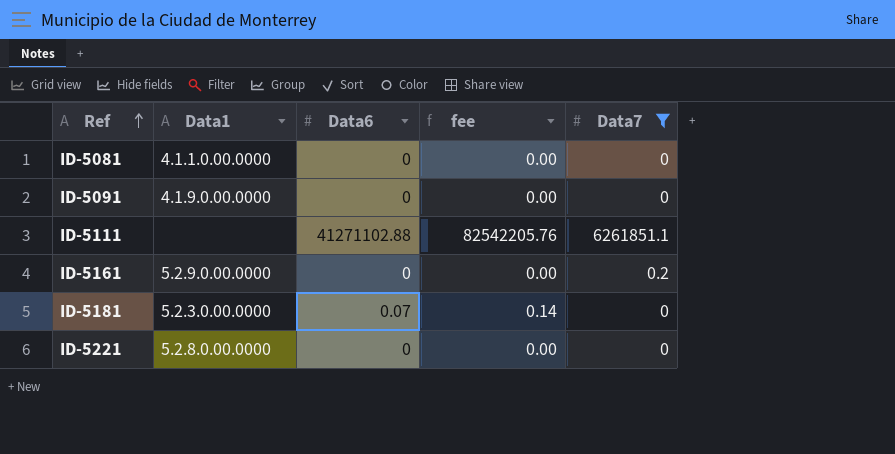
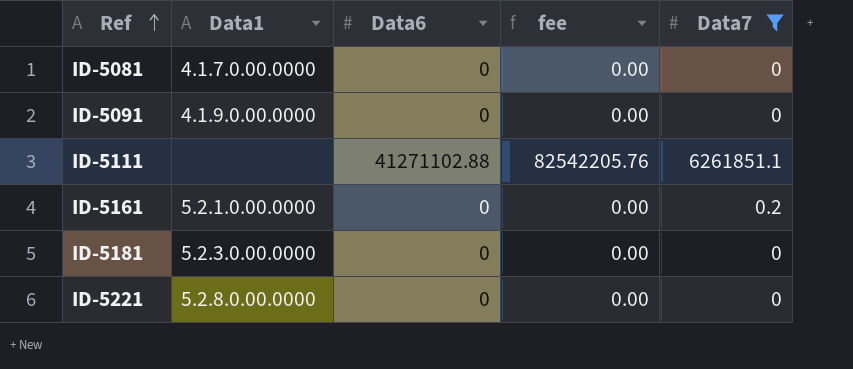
ID-5081 | Data1: 4.1.1.0.00.0000 -> 4.1.7.0.00.0000
ID-5161 | Data1: 5.2.9.0.00.0000 -> 5.2.1.0.00.0000
ID-5181 | Data6: 0.07 -> 0
ID-5181 | fee: 0.14 -> 0.00

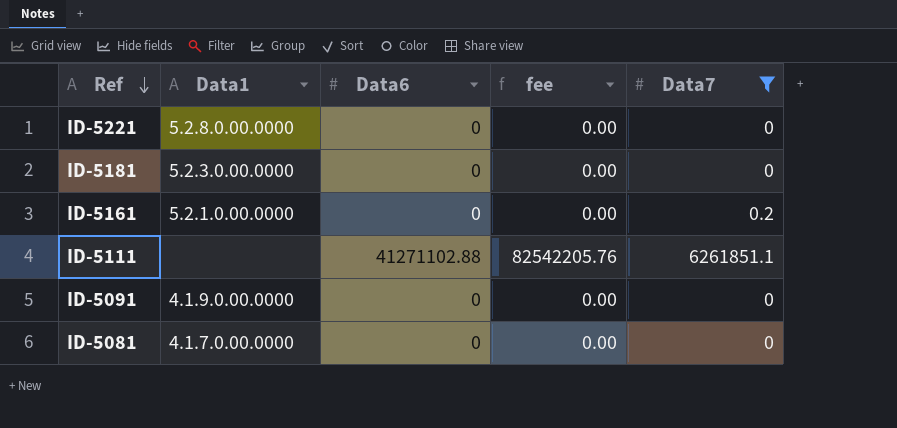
row order: Ref ascending -> Ref descending

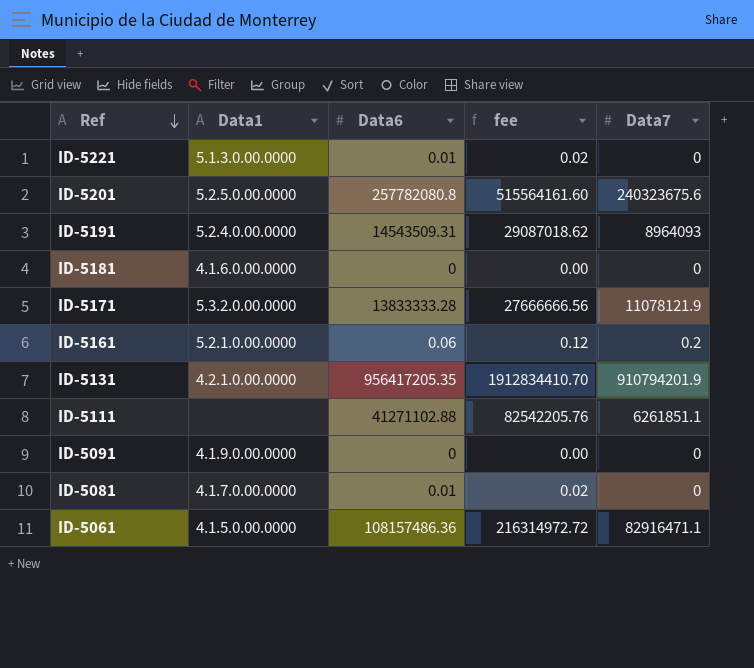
filter: Data7 <= 6261851.1 -> none
ID-5221 | Data1: 5.2.8.0.00.0000 -> 5.1.3.0.00.0000
ID-5221 | Data6: 0 -> 0.01
ID-5221 | fee: 0.00 -> 0.02
ID-5181 | Data1: 5.2.3.0.00.0000 -> 4.1.6.0.00.0000
ID-5161 | Data6: 0 -> 0.06
ID-5161 | fee: 0.00 -> 0.12
ID-5081 | Data6: 0 -> 0.01
ID-5081 | fee: 0.00 -> 0.02

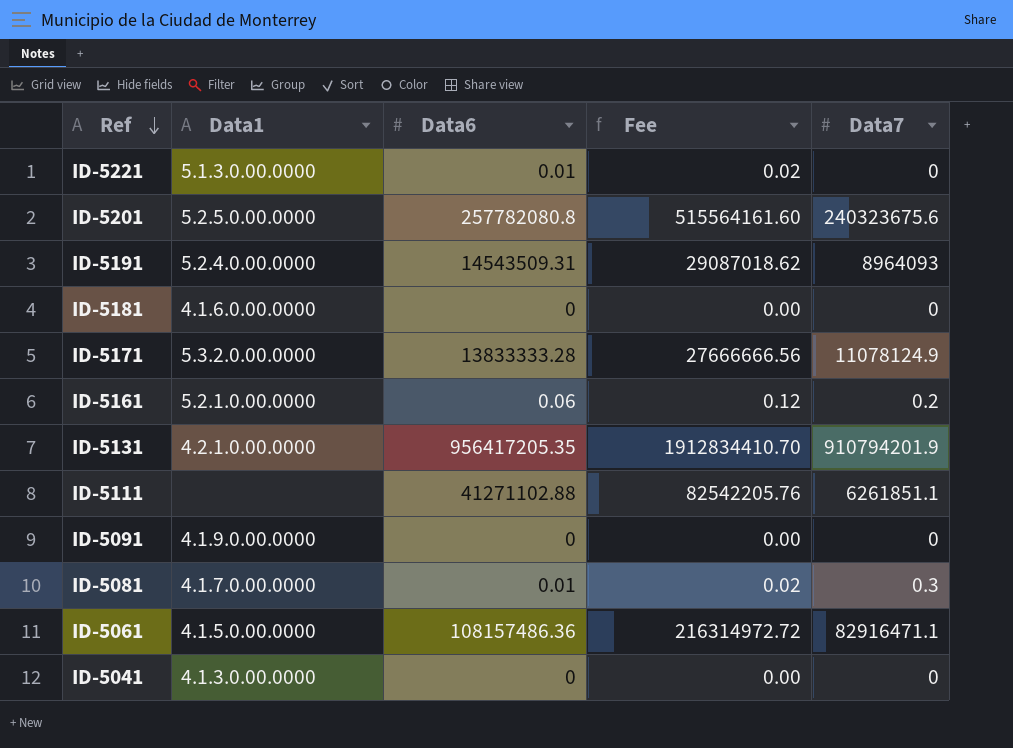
column name: fee -> Fee
ID-5171 | Data7: 11078121.9 -> 11078124.9
ID-5081 | Data7: 0 -> 0.3
row ID-5041: none -> 4.1.3.0.00.0000 | 0 | 0.00 | 0

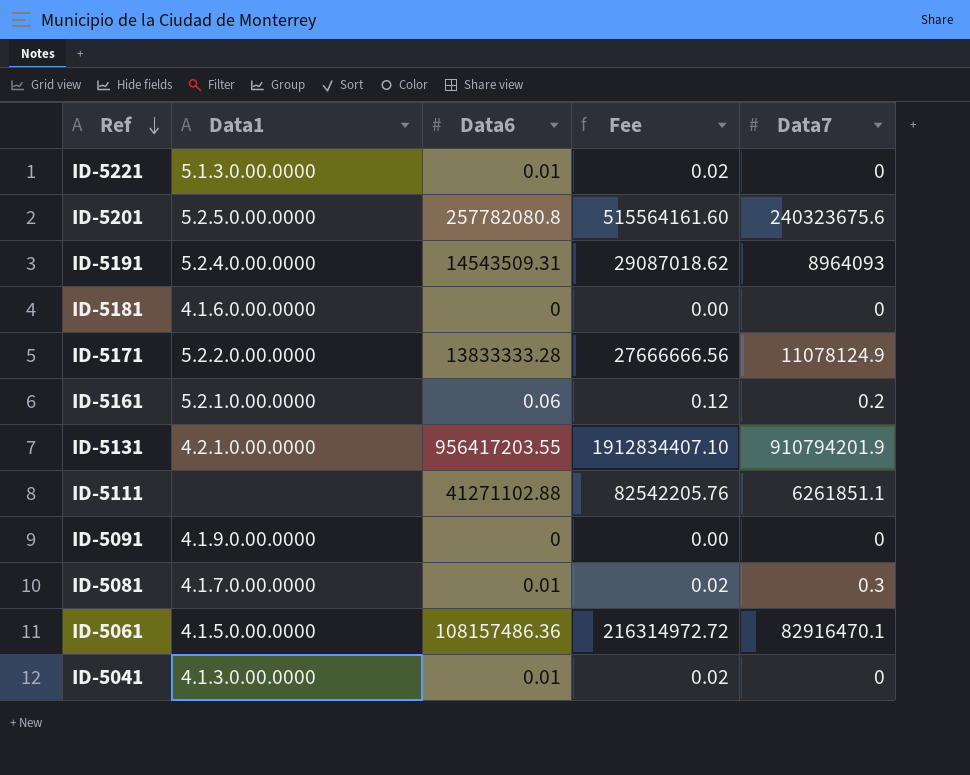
ID-5171 | Data1: 5.3.2.0.00.0000 -> 5.2.2.0.00.0000
ID-5131 | Data6: 956417205.35 -> 956417203.55
ID-5131 | Fee: 1912834410.70 -> 1912834407.10
ID-5061 | Data7: 82916471.1 -> 82916470.1
ID-5041 | Data6: 0 -> 0.01
ID-5041 | Fee: 0.00 -> 0.02

